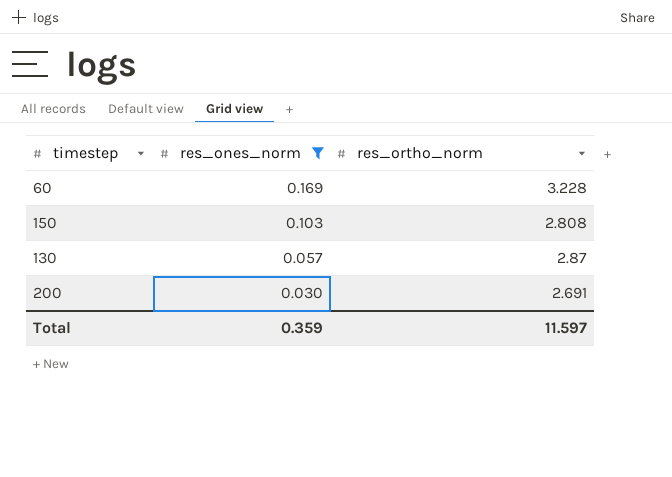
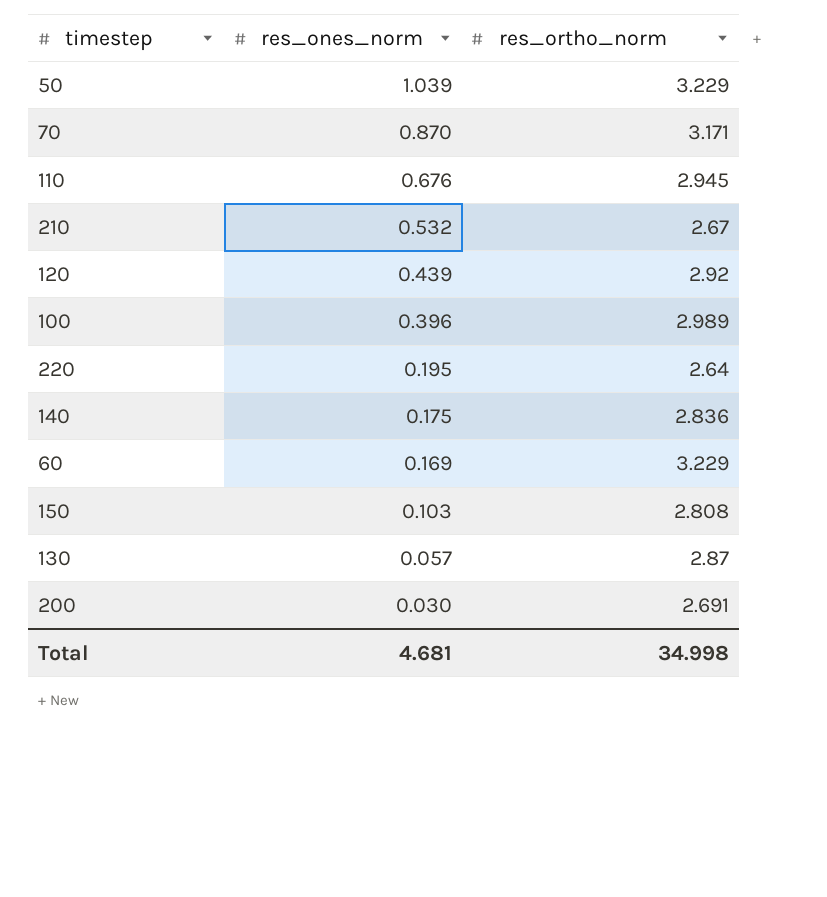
filter: res_ones_norm <= 0.169 -> none
60 | res_ortho_norm: 3.228 -> 3.229
Total | res_ones_norm: 0.359 -> 4.681
Total | res_ortho_norm: 11.597 -> 34.998

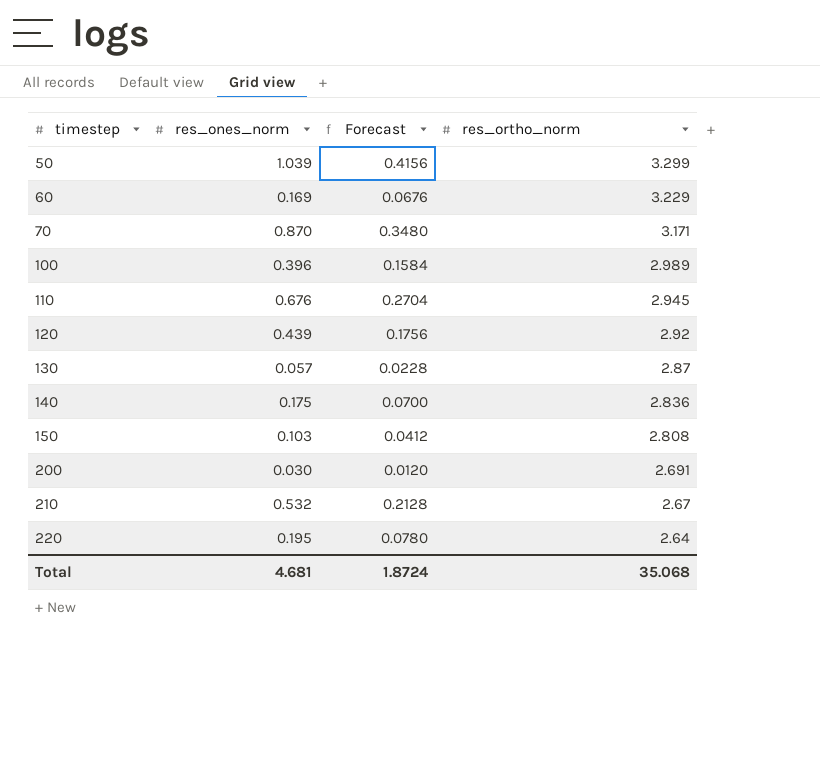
row order: res_ones_norm descending -> timestep ascending
column Forecast | formula: none -> [res_ones_norm] * 0.4
50 | res_ortho_norm: 3.229 -> 3.299
Total | res_ortho_norm: 34.998 -> 35.068

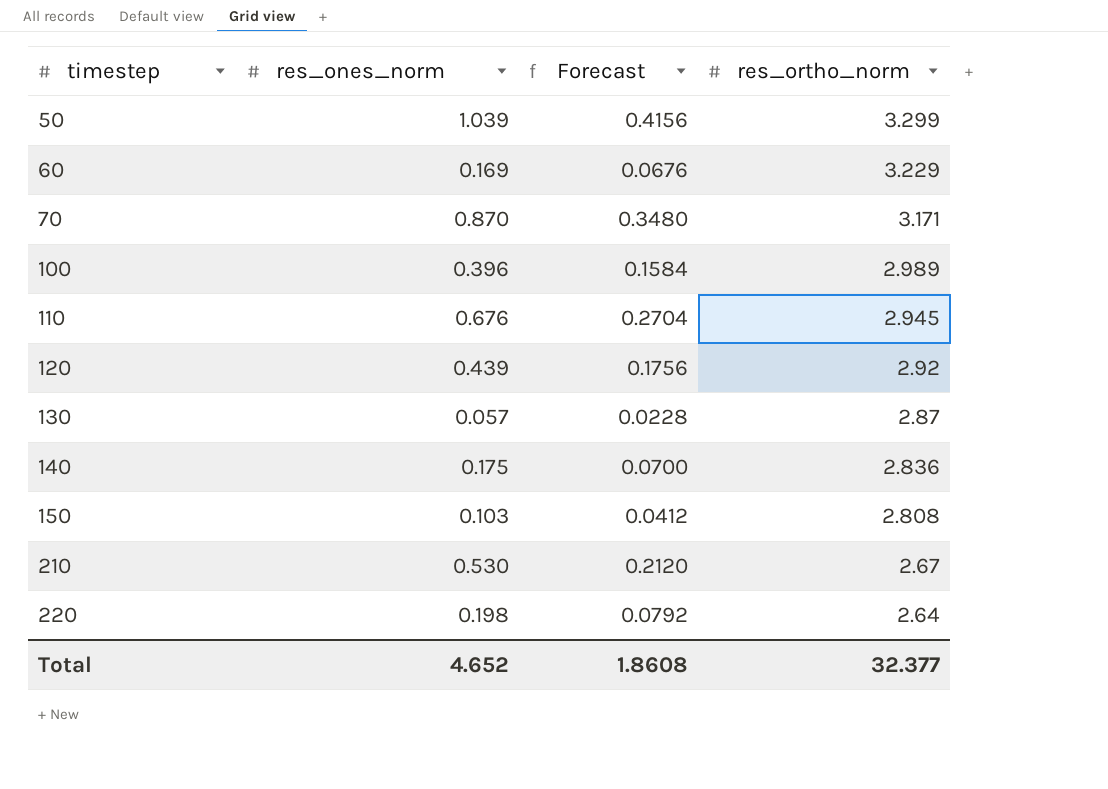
row 200: 0.030 | 0.0120 | 2.691 -> none
210 | res_ones_norm: 0.532 -> 0.530
210 | Forecast: 0.2128 -> 0.2120
220 | res_ones_norm: 0.195 -> 0.198
220 | Forecast: 0.0780 -> 0.0792
Total | res_ones_norm: 4.681 -> 4.652
Total | Forecast: 1.8724 -> 1.8608
Total | res_ortho_norm: 35.068 -> 32.377

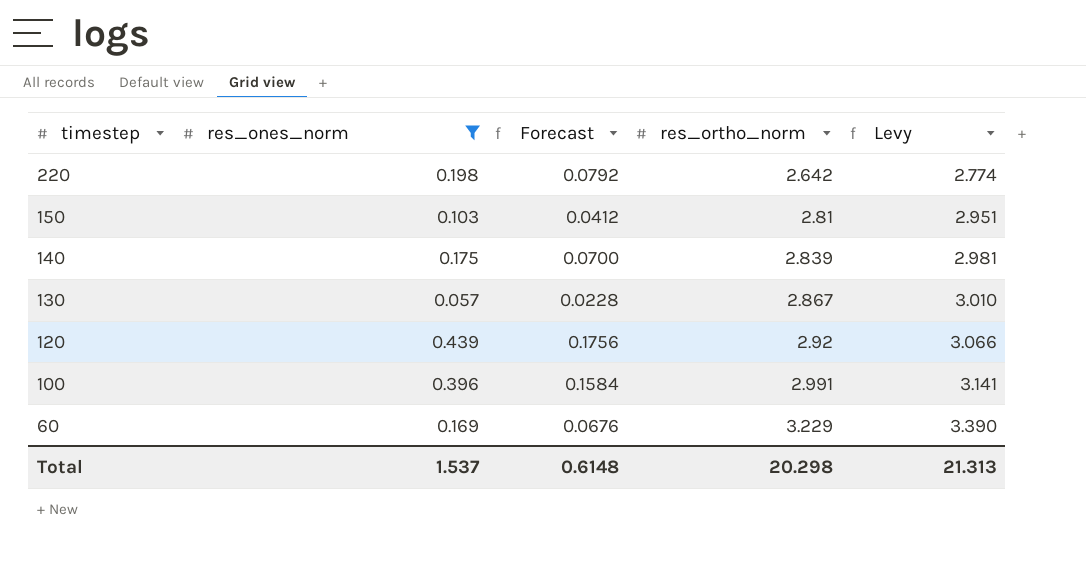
filter: none -> res_ones_norm <= 0.439
row order: timestep ascending -> timestep descending
column Levy | formula: none -> [res_ortho_norm] * 1.05
220 | res_ortho_norm: 2.64 -> 2.642
150 | res_ortho_norm: 2.808 -> 2.81
140 | res_ortho_norm: 2.836 -> 2.839
130 | res_ortho_norm: 2.87 -> 2.867
100 | res_ortho_norm: 2.989 -> 2.991
Total | res_ones_norm: 4.652 -> 1.537
Total | Forecast: 1.8608 -> 0.6148
Total | res_ortho_norm: 32.377 -> 20.298

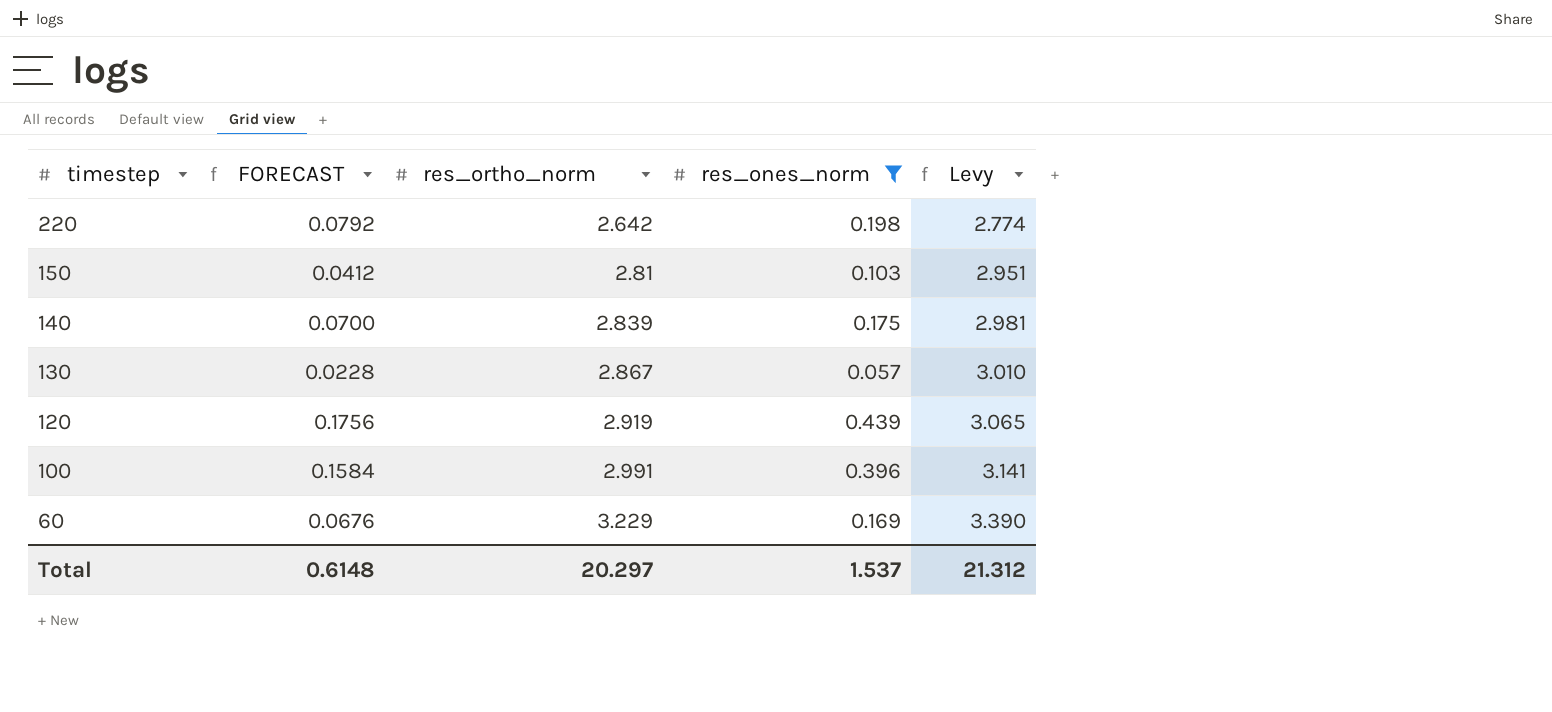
column name: Forecast -> FORECAST
column res_ones_norm | position: 2 -> 4
120 | res_ortho_norm: 2.92 -> 2.919
120 | Levy: 3.066 -> 3.065
Total | res_ortho_norm: 20.298 -> 20.297
Total | Levy: 21.313 -> 21.312

